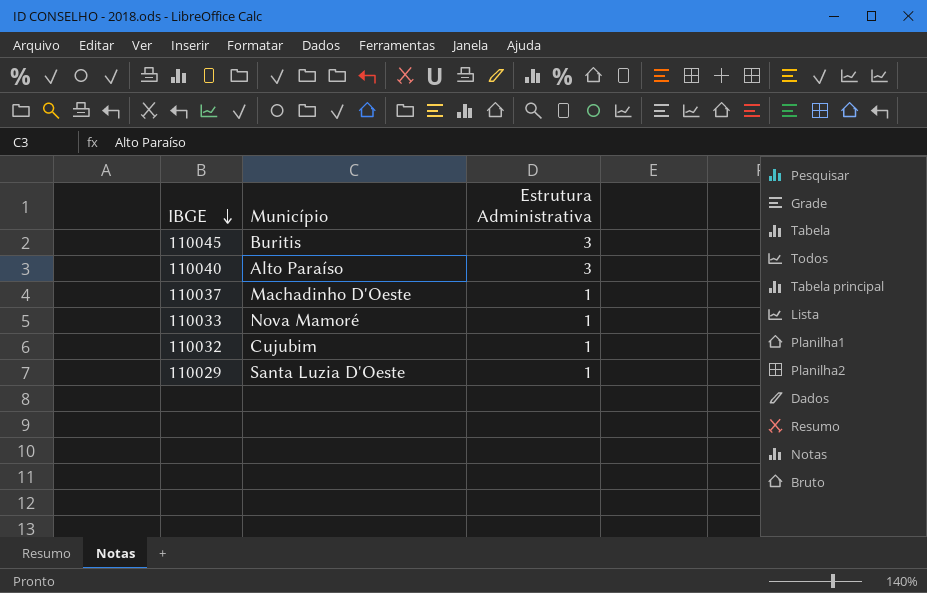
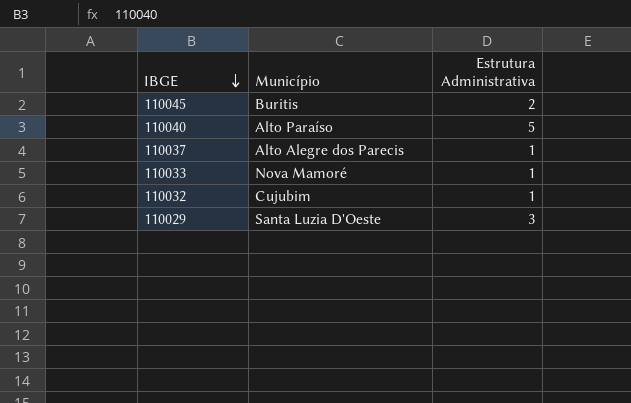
110045 | Estrutura Administrativa: 3 -> 2
110040 | Estrutura Administrativa: 3 -> 5
110037 | Município: Machadinho D'Oeste -> Alto Alegre dos Parecis
110029 | Estrutura Administrativa: 1 -> 3

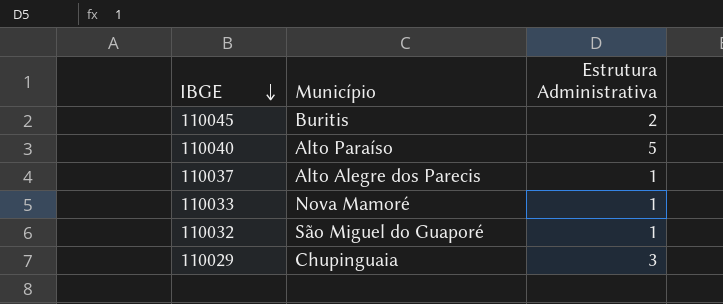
110032 | Município: Cujubim -> São Miguel do Guaporé
110029 | Município: Santa Luzia D'Oeste -> Chupinguaia

